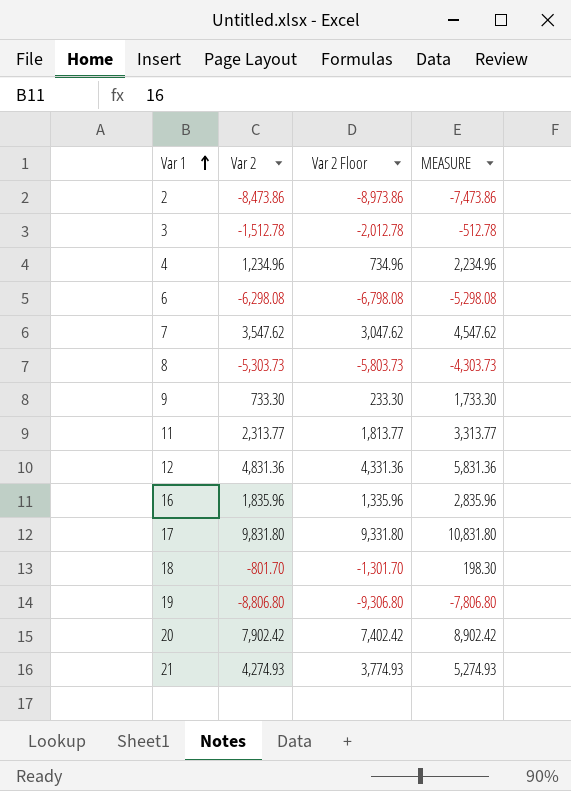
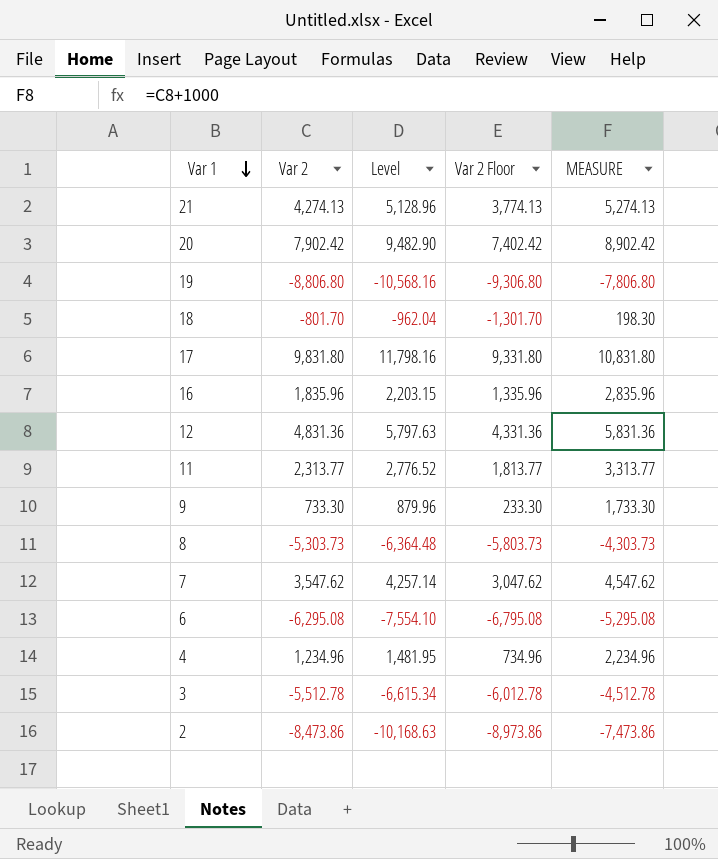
row order: Var 1 ascending -> Var 1 descending
column Level | formula: none -> [Var 2] * 1.2
21 | Var 2: 4,274.93 -> 4,274.13
21 | Var 2 Floor: 3,774.93 -> 3,774.13
21 | MEASURE: 5,274.93 -> 5,274.13
6 | Var 2: -6,298.08 -> -6,295.08
6 | Var 2 Floor: -6,798.08 -> -6,795.08
6 | MEASURE: -5,298.08 -> -5,295.08
3 | Var 2: -1,512.78 -> -5,512.78
3 | Var 2 Floor: -2,012.78 -> -6,012.78
3 | MEASURE: -512.78 -> -4,512.78

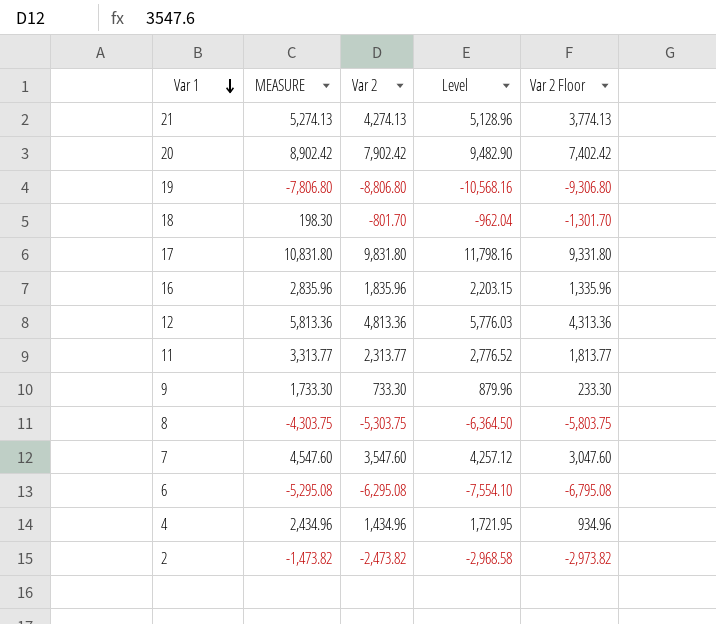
column MEASURE | position: 5 -> 2
row 3: -5,512.78 | -6,615.34 | -6,012.78 | -4,512.78 -> none
12 | MEASURE: 5,831.36 -> 5,813.36
12 | Var 2: 4,831.36 -> 4,813.36
12 | Level: 5,797.63 -> 5,776.03
12 | Var 2 Floor: 4,331.36 -> 4,313.36
8 | MEASURE: -4,303.73 -> -4,303.75
8 | Var 2: -5,303.73 -> -5,303.75
8 | Level: -6,364.48 -> -6,364.50
8 | Var 2 Floor: -5,803.73 -> -5,803.75
7 | MEASURE: 4,547.62 -> 4,547.60
7 | Var 2: 3,547.62 -> 3,547.60
7 | Level: 4,257.14 -> 4,257.12
7 | Var 2 Floor: 3,047.62 -> 3,047.60
4 | MEASURE: 2,234.96 -> 2,434.96
4 | Var 2: 1,234.96 -> 1,434.96
4 | Level: 1,481.95 -> 1,721.95
4 | Var 2 Floor: 734.96 -> 934.96
2 | MEASURE: -7,473.86 -> -1,473.82
2 | Var 2: -8,473.86 -> -2,473.82
2 | Level: -10,168.63 -> -2,968.58
2 | Var 2 Floor: -8,973.86 -> -2,973.82

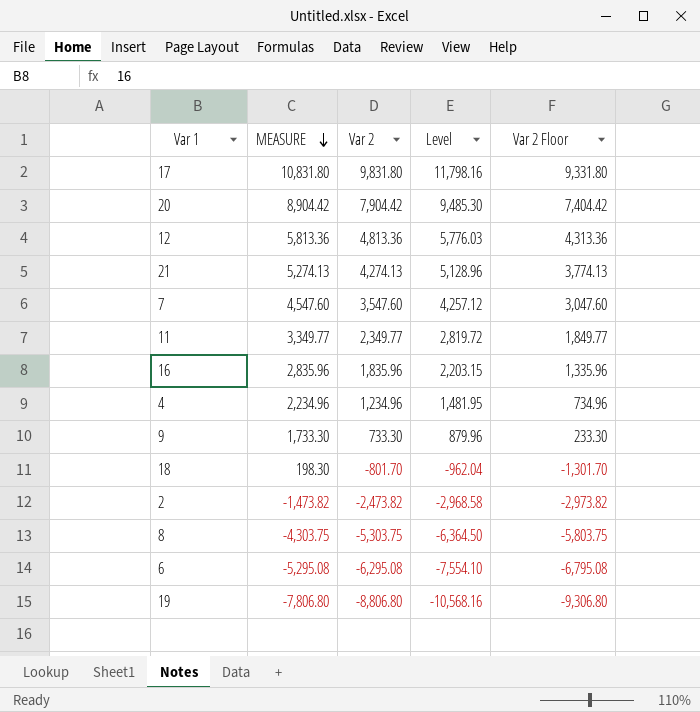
row order: Var 1 descending -> MEASURE descending
20 | MEASURE: 8,902.42 -> 8,904.42
20 | Var 2: 7,902.42 -> 7,904.42
20 | Level: 9,482.90 -> 9,485.30
20 | Var 2 Floor: 7,402.42 -> 7,404.42
11 | MEASURE: 3,313.77 -> 3,349.77
11 | Var 2: 2,313.77 -> 2,349.77
11 | Level: 2,776.52 -> 2,819.72
11 | Var 2 Floor: 1,813.77 -> 1,849.77
4 | MEASURE: 2,434.96 -> 2,234.96
4 | Var 2: 1,434.96 -> 1,234.96
4 | Level: 1,721.95 -> 1,481.95
4 | Var 2 Floor: 934.96 -> 734.96

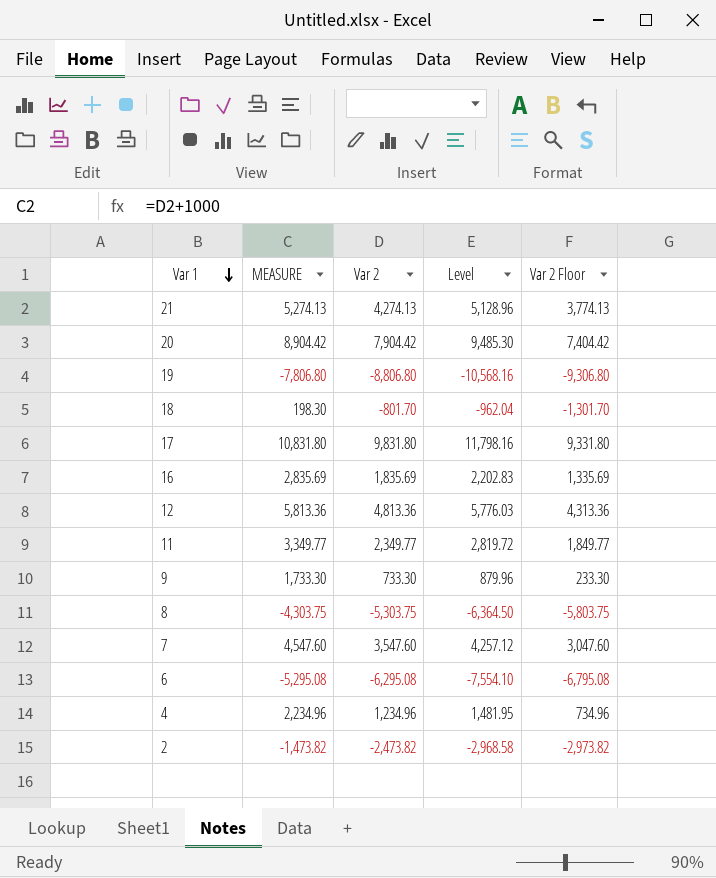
row order: MEASURE descending -> Var 1 descending
16 | MEASURE: 2,835.96 -> 2,835.69
16 | Var 2: 1,835.96 -> 1,835.69
16 | Level: 2,203.15 -> 2,202.83
16 | Var 2 Floor: 1,335.96 -> 1,335.69

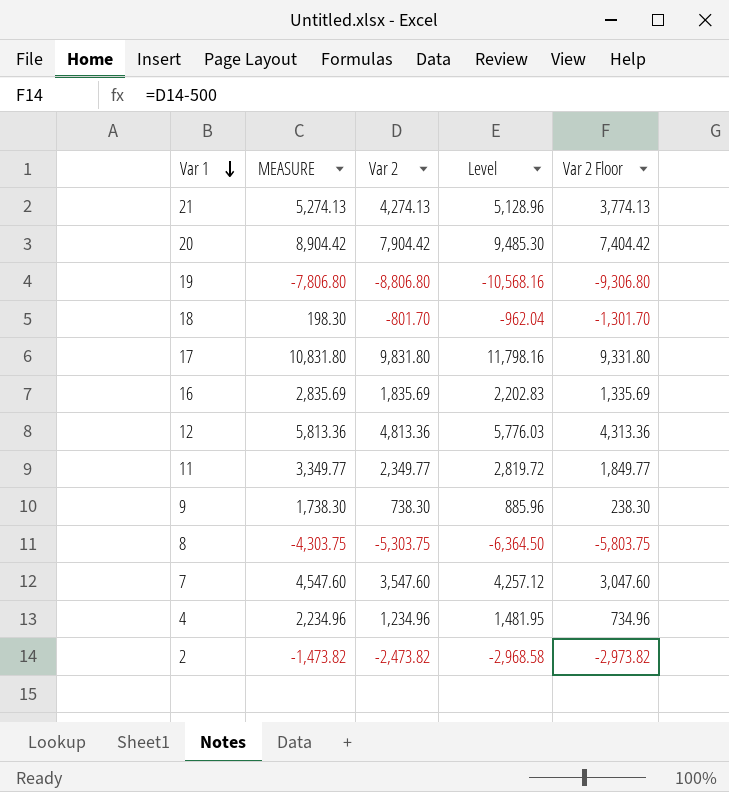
row 6: -5,295.08 | -6,295.08 | -7,554.10 | -6,795.08 -> none
9 | MEASURE: 1,733.30 -> 1,738.30
9 | Var 2: 733.30 -> 738.30
9 | Level: 879.96 -> 885.96
9 | Var 2 Floor: 233.30 -> 238.30

